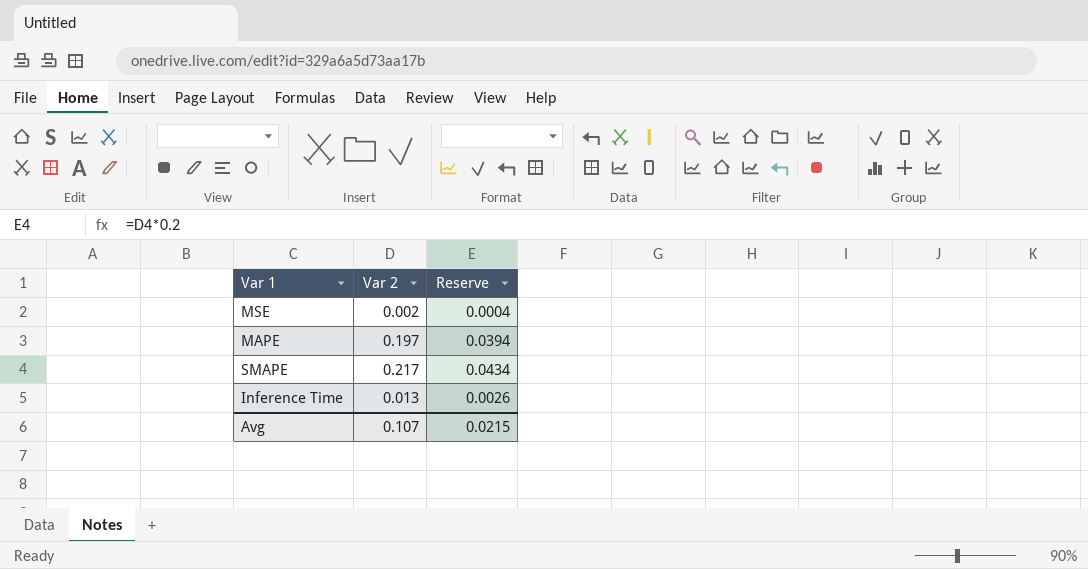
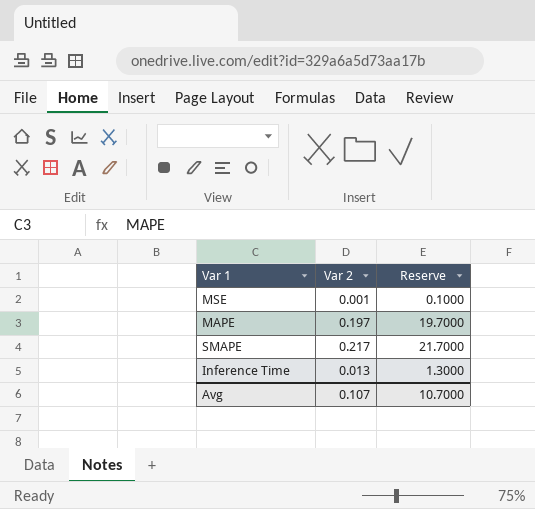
column Reserve | formula: [Var 2] * 0.2 -> [Var 2] * 100
MSE | Var 2: 0.002 -> 0.001
Avg | Reserve: 0.0215 -> 10.7000

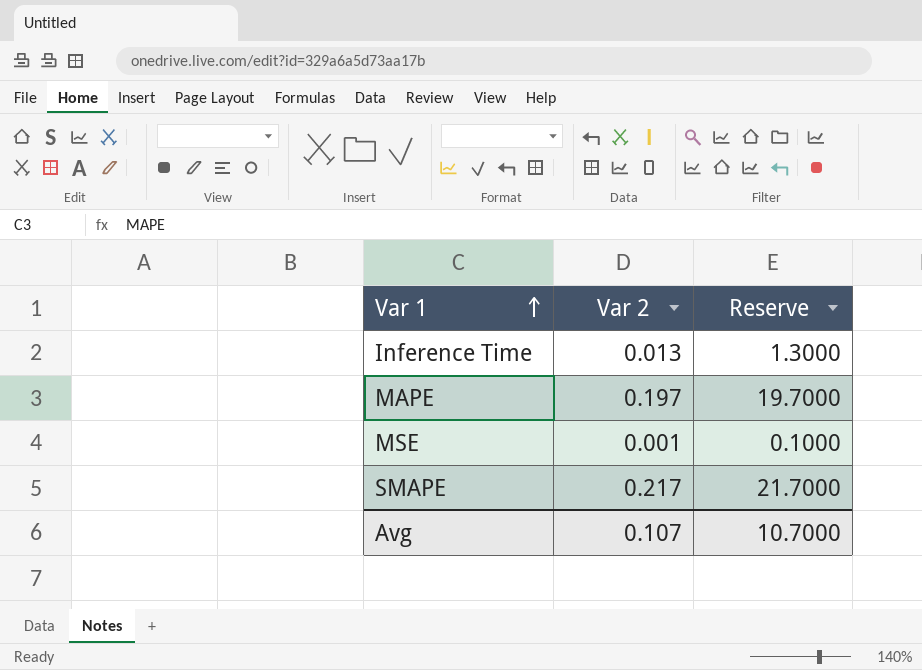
row order: none -> Var 1 ascending

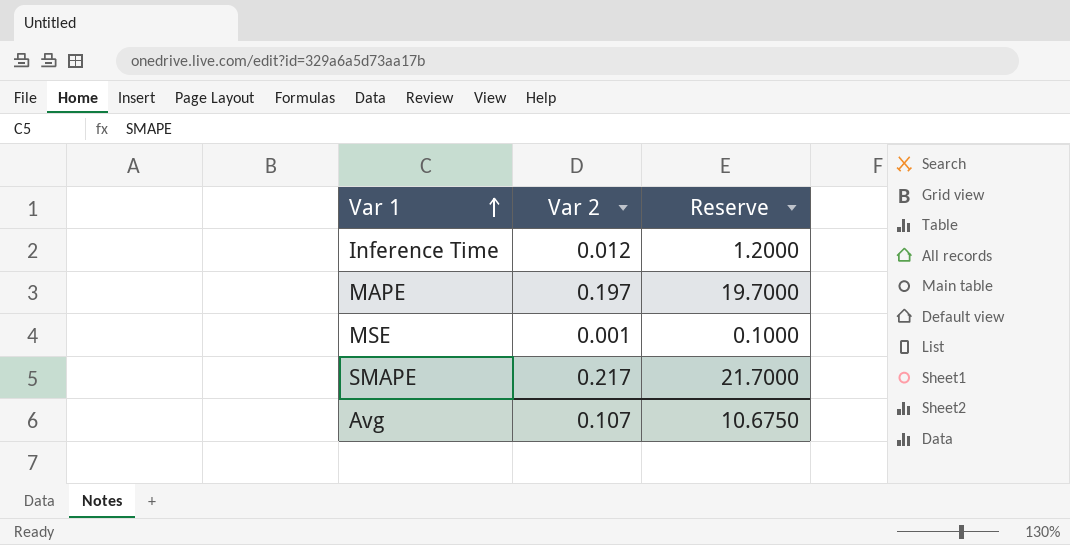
Inference Time | Var 2: 0.013 -> 0.012
Inference Time | Reserve: 1.3000 -> 1.2000
Avg | Reserve: 10.7000 -> 10.6750

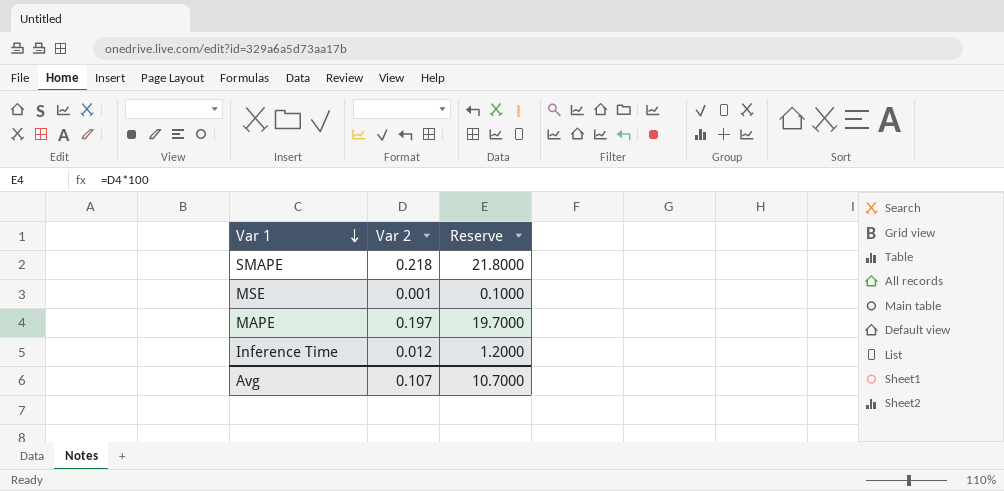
row order: Var 1 ascending -> Var 1 descending
SMAPE | Var 2: 0.217 -> 0.218
SMAPE | Reserve: 21.7000 -> 21.8000
Avg | Reserve: 10.6750 -> 10.7000

